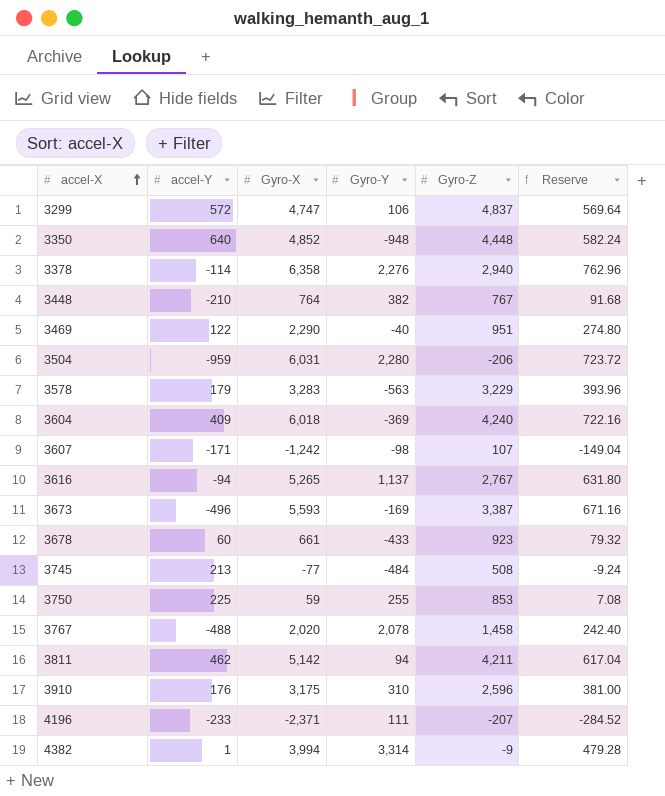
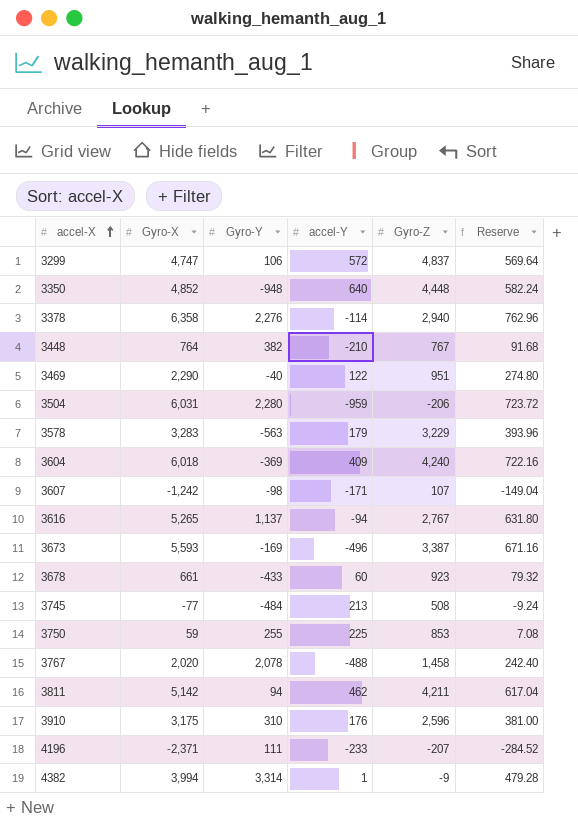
column accel-Y | position: 2 -> 4

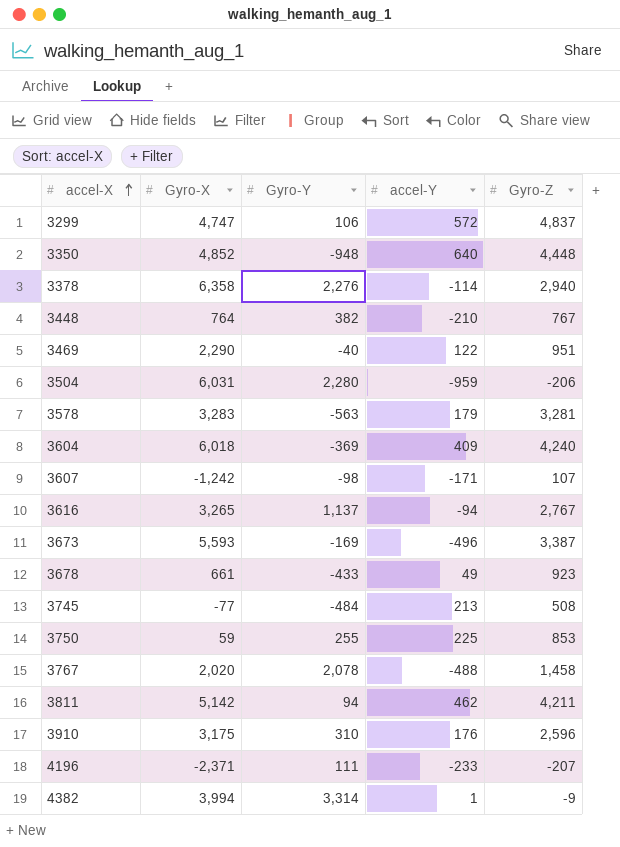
column Reserve | formula: [Gyro-X] * 0.12 -> none
3578 | Gyro-Z: 3,229 -> 3,281
3616 | Gyro-X: 5,265 -> 3,265
3678 | accel-Y: 60 -> 49

